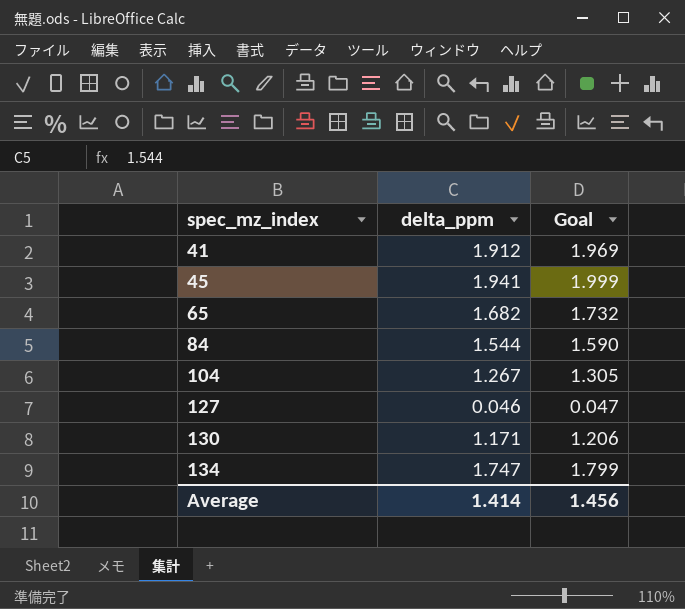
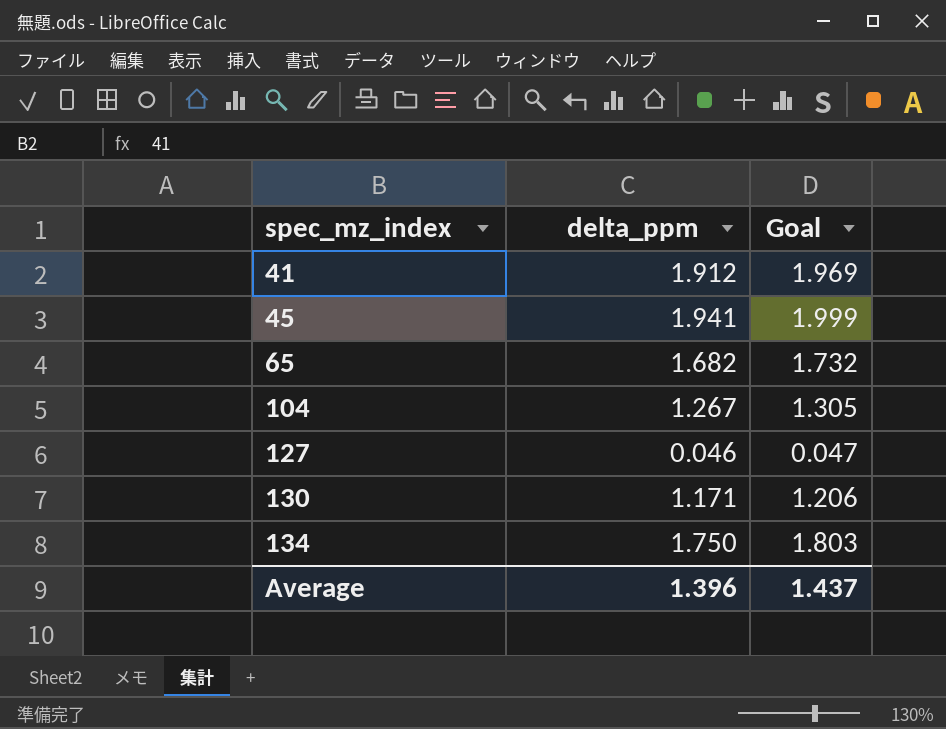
row 84: 1.544 | 1.590 -> none
134 | delta_ppm: 1.747 -> 1.750
134 | Goal: 1.799 -> 1.803
Average | delta_ppm: 1.414 -> 1.396
Average | Goal: 1.456 -> 1.437

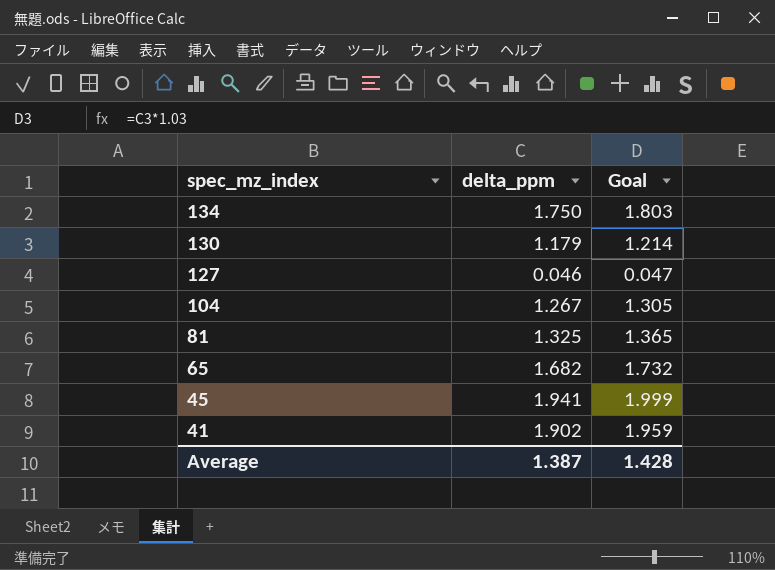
row order: spec_mz_index ascending -> spec_mz_index descending
130 | delta_ppm: 1.171 -> 1.179
130 | Goal: 1.206 -> 1.214
row 81: none -> 1.325 | 1.365
41 | delta_ppm: 1.912 -> 1.902
41 | Goal: 1.969 -> 1.959
Average | delta_ppm: 1.396 -> 1.387
Average | Goal: 1.437 -> 1.428

